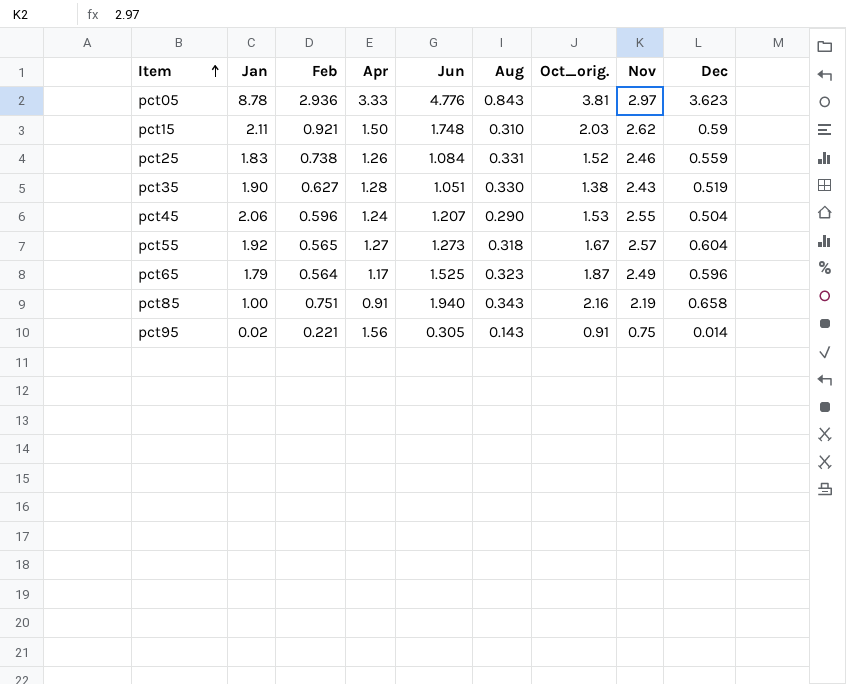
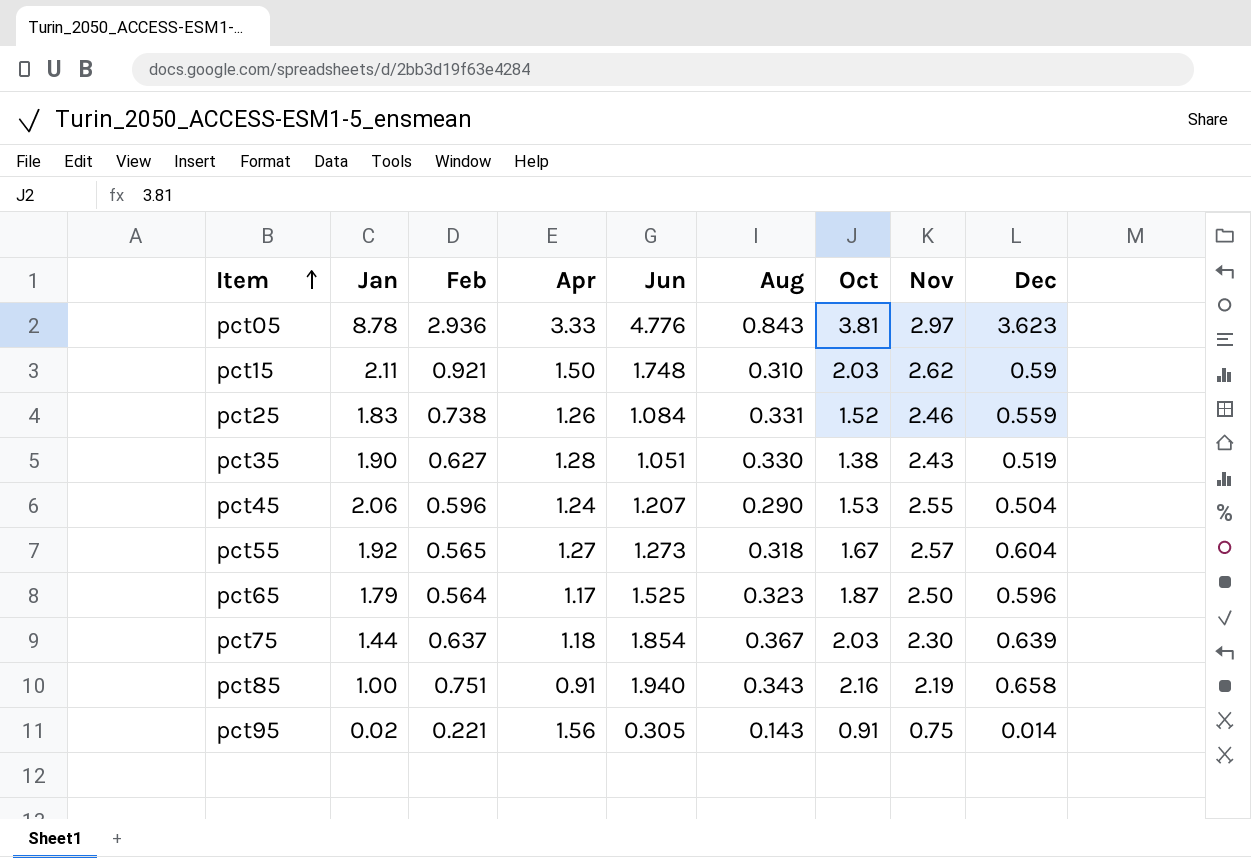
column name: Oct_orig. -> Oct
pct65 | Nov: 2.49 -> 2.50
row pct75: none -> 1.44 | 0.637 | 1.18 | 1.854 | 0.367 | 2.03 | 2.30 | 0.639

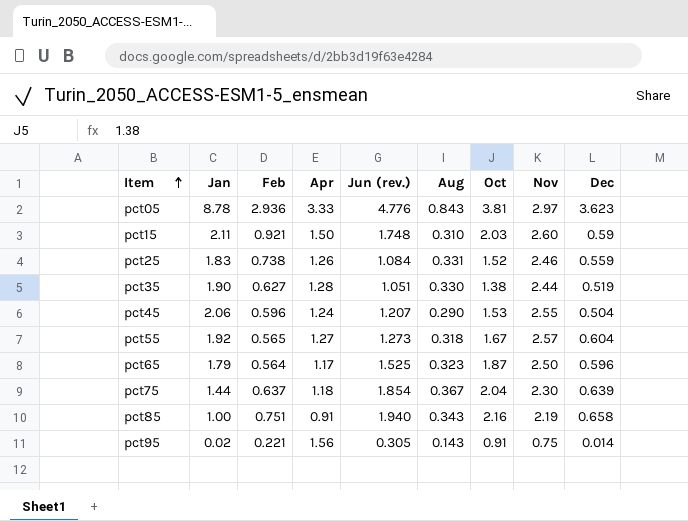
column name: Jun -> Jun (rev.)
pct15 | Nov: 2.62 -> 2.60
pct35 | Nov: 2.43 -> 2.44
pct75 | Oct: 2.03 -> 2.04

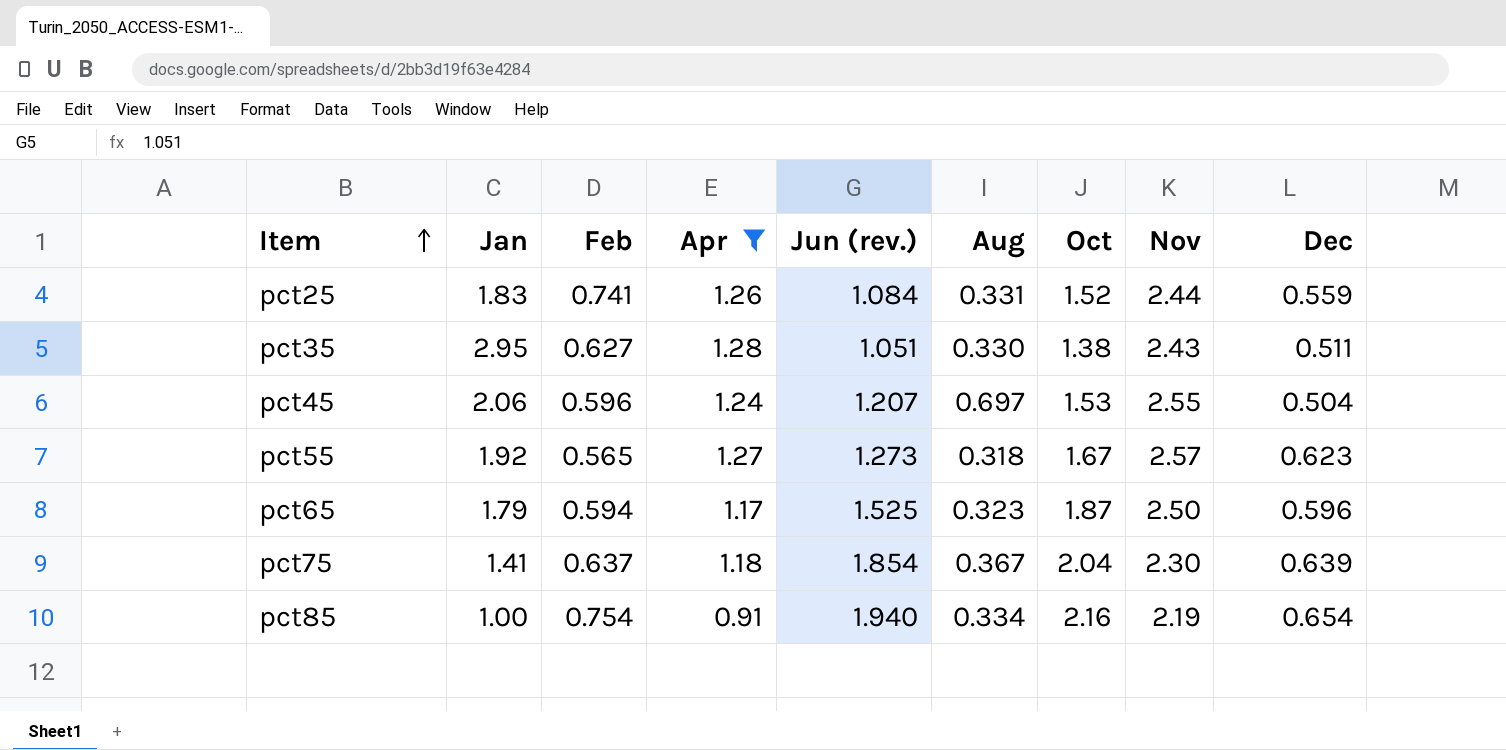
filter: none -> Apr <= 1.28
pct25 | Feb: 0.738 -> 0.741
pct25 | Nov: 2.46 -> 2.44
pct35 | Jan: 1.90 -> 2.95
pct35 | Nov: 2.44 -> 2.43
pct35 | Dec: 0.519 -> 0.511
pct45 | Aug: 0.290 -> 0.697
pct55 | Dec: 0.604 -> 0.623
pct65 | Feb: 0.564 -> 0.594
pct75 | Jan: 1.44 -> 1.41
pct85 | Feb: 0.751 -> 0.754
pct85 | Aug: 0.343 -> 0.334
pct85 | Dec: 0.658 -> 0.654

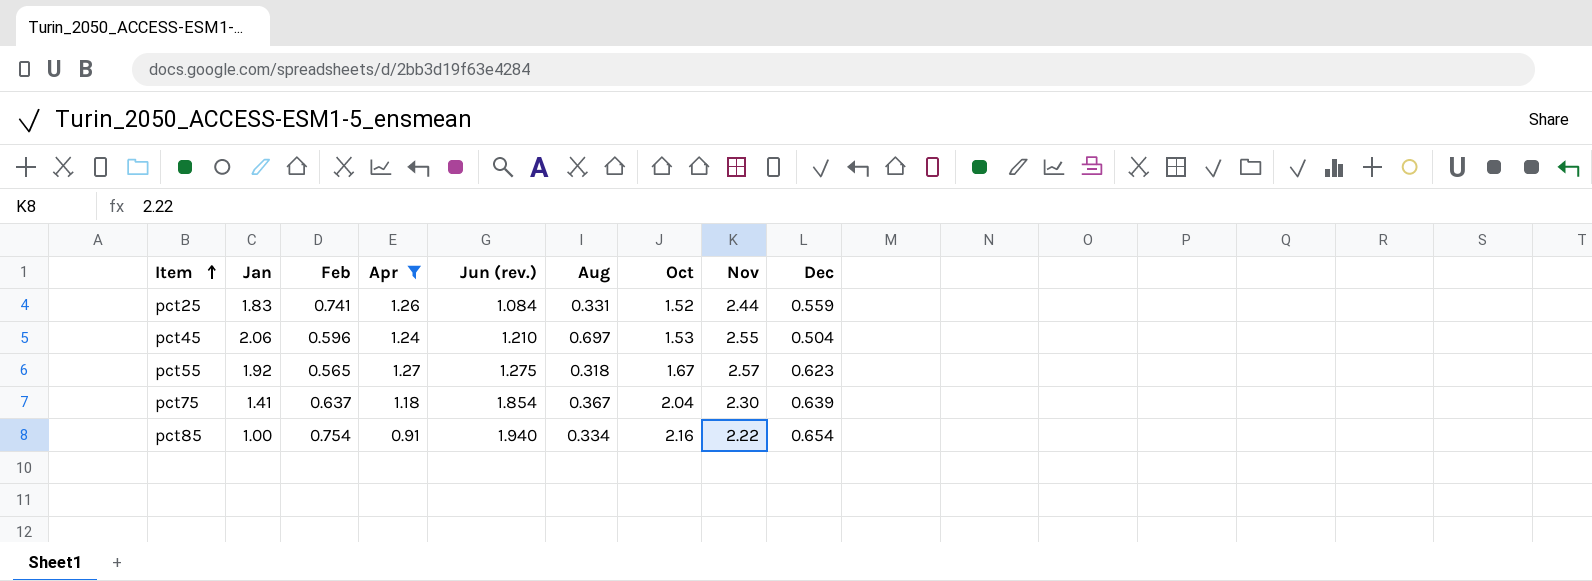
row pct35: 2.95 | 0.627 | 1.28 | 1.051 | 0.330 | 1.38 | 2.43 | 0.511 -> none
row pct65: 1.79 | 0.594 | 1.17 | 1.525 | 0.323 | 1.87 | 2.50 | 0.596 -> none
pct45 | Jun (rev.): 1.207 -> 1.210
pct55 | Jun (rev.): 1.273 -> 1.275
pct85 | Nov: 2.19 -> 2.22

